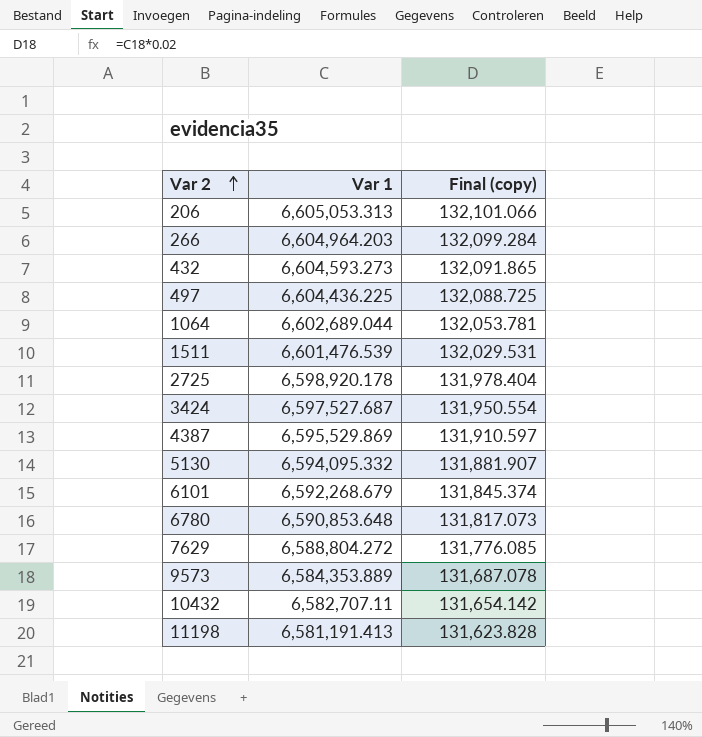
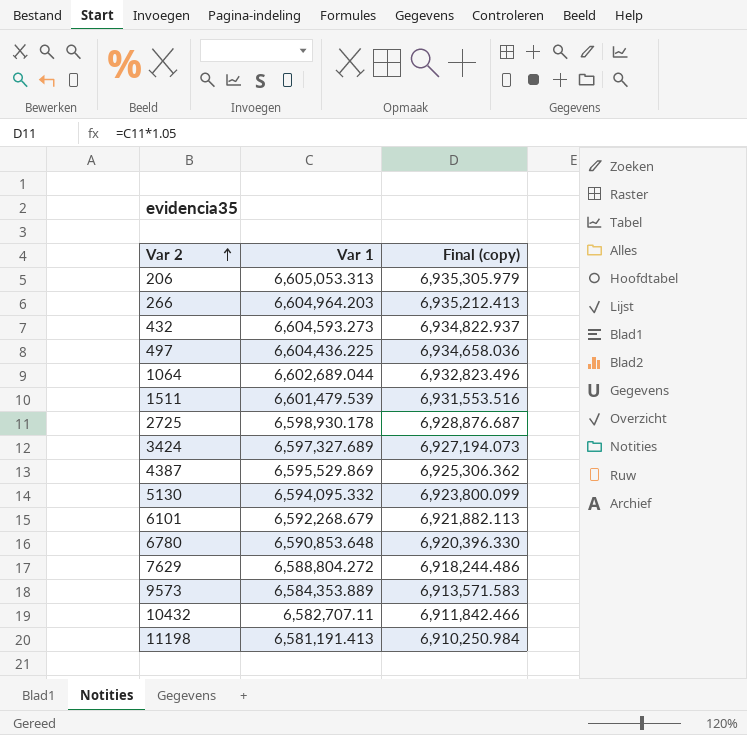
column Final (copy) | formula: [Var 1] * 0.02 -> [Var 1] * 1.05
1511 | Var 1: 6,601,476.539 -> 6,601,479.539
2725 | Var 1: 6,598,920.178 -> 6,598,930.178
3424 | Var 1: 6,597,527.687 -> 6,597,327.689

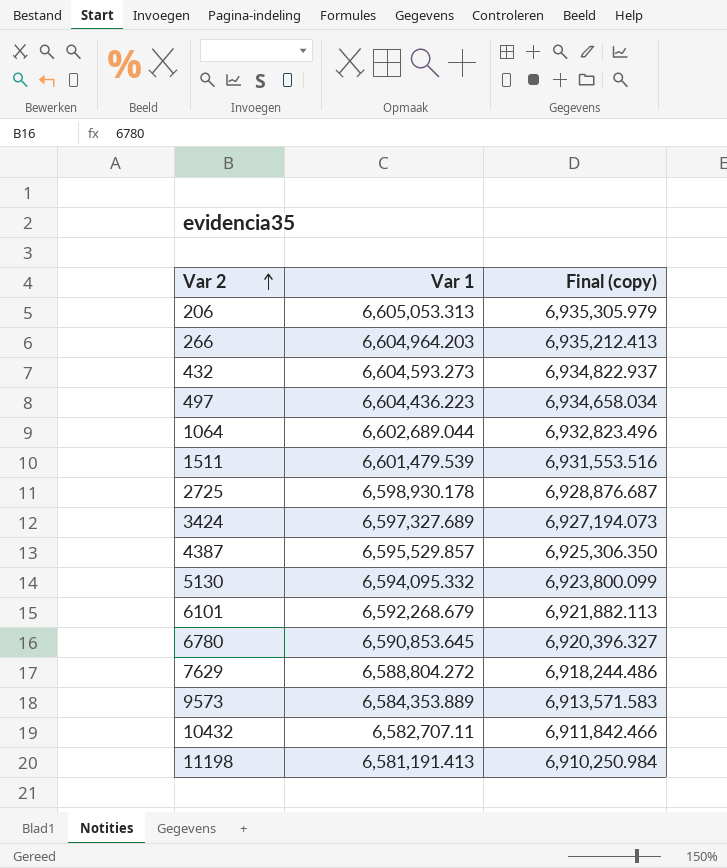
497 | Var 1: 6,604,436.225 -> 6,604,436.223
497 | Final (copy): 6,934,658.036 -> 6,934,658.034
4387 | Var 1: 6,595,529.869 -> 6,595,529.857
4387 | Final (copy): 6,925,306.362 -> 6,925,306.350
6780 | Var 1: 6,590,853.648 -> 6,590,853.645
6780 | Final (copy): 6,920,396.330 -> 6,920,396.327

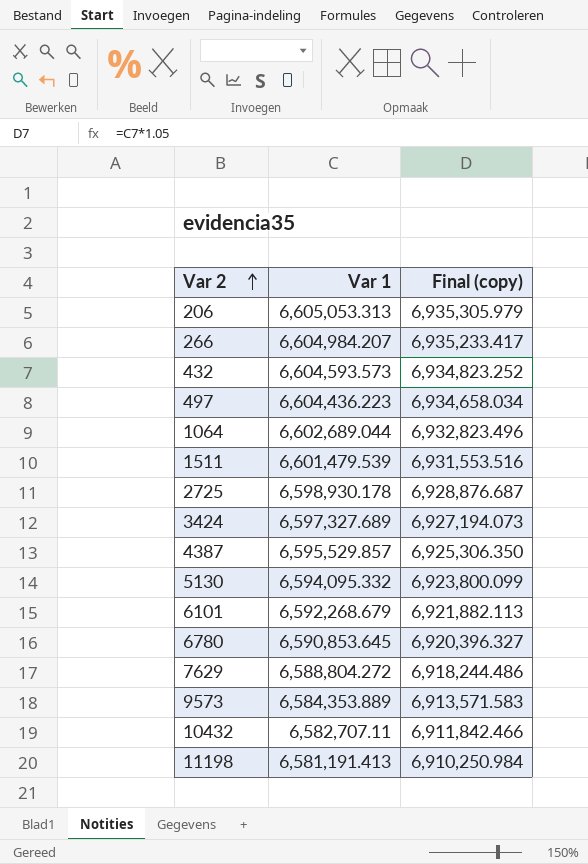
266 | Var 1: 6,604,964.203 -> 6,604,984.207
266 | Final (copy): 6,935,212.413 -> 6,935,233.417
432 | Var 1: 6,604,593.273 -> 6,604,593.573
432 | Final (copy): 6,934,822.937 -> 6,934,823.252

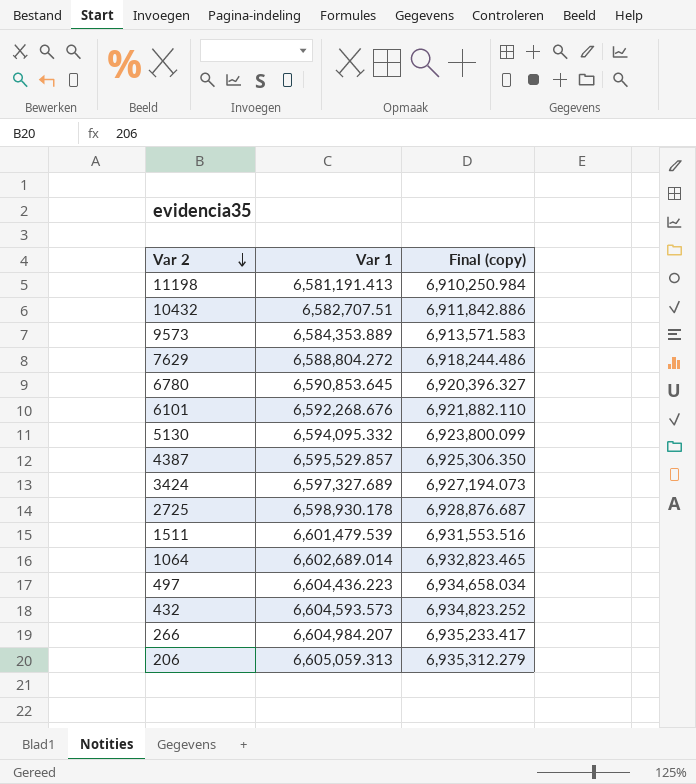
row order: Var 2 ascending -> Var 2 descending
10432 | Var 1: 6,582,707.11 -> 6,582,707.51
10432 | Final (copy): 6,911,842.466 -> 6,911,842.886
6101 | Var 1: 6,592,268.679 -> 6,592,268.676
6101 | Final (copy): 6,921,882.113 -> 6,921,882.110
1064 | Var 1: 6,602,689.044 -> 6,602,689.014
1064 | Final (copy): 6,932,823.496 -> 6,932,823.465
206 | Var 1: 6,605,053.313 -> 6,605,059.313
206 | Final (copy): 6,935,305.979 -> 6,935,312.279

